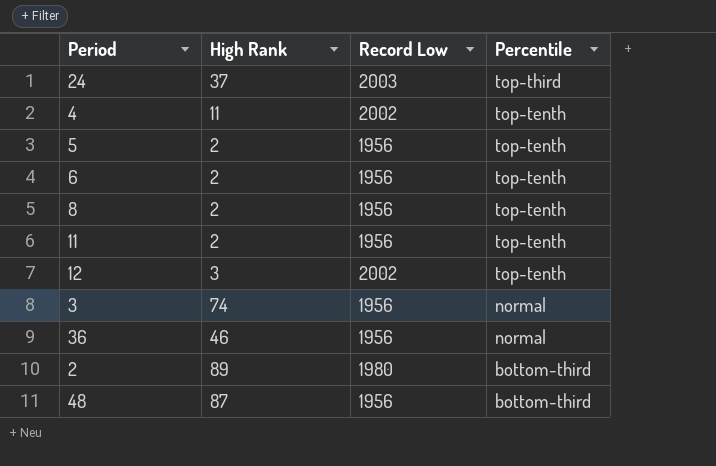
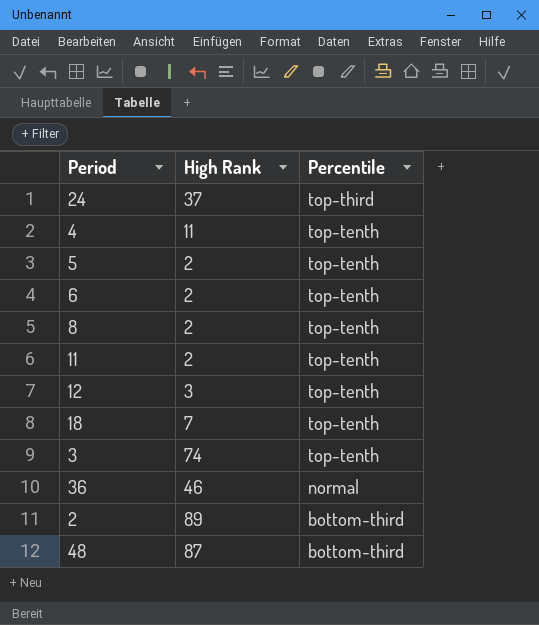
column Record Low | position: 3 -> none
row 18: none -> 7 | top-tenth
3 | Percentile: normal -> top-tenth

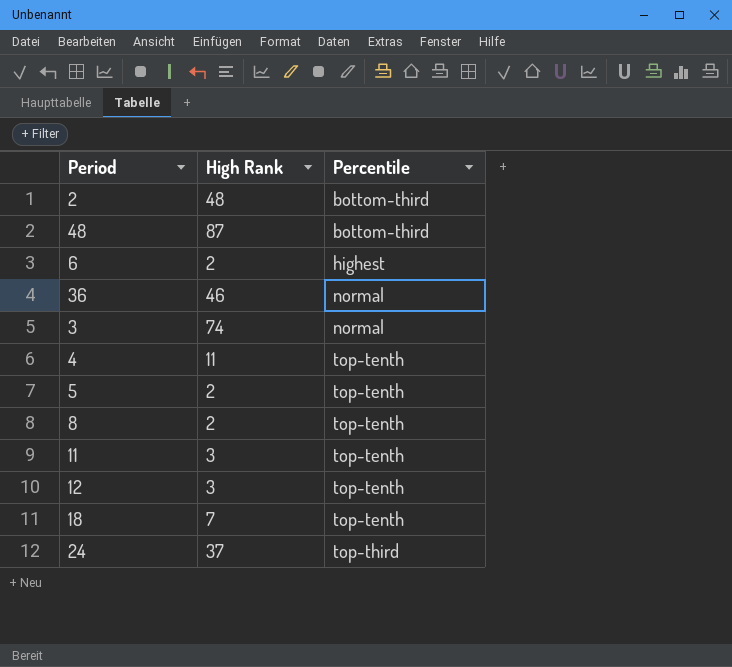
row order: Percentile descending -> Percentile ascending
2 | High Rank: 89 -> 48
6 | Percentile: top-tenth -> highest
3 | Percentile: top-tenth -> normal
11 | High Rank: 2 -> 3

